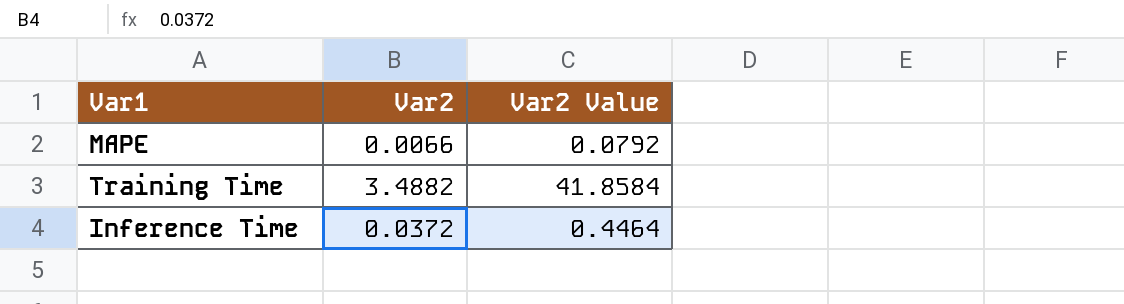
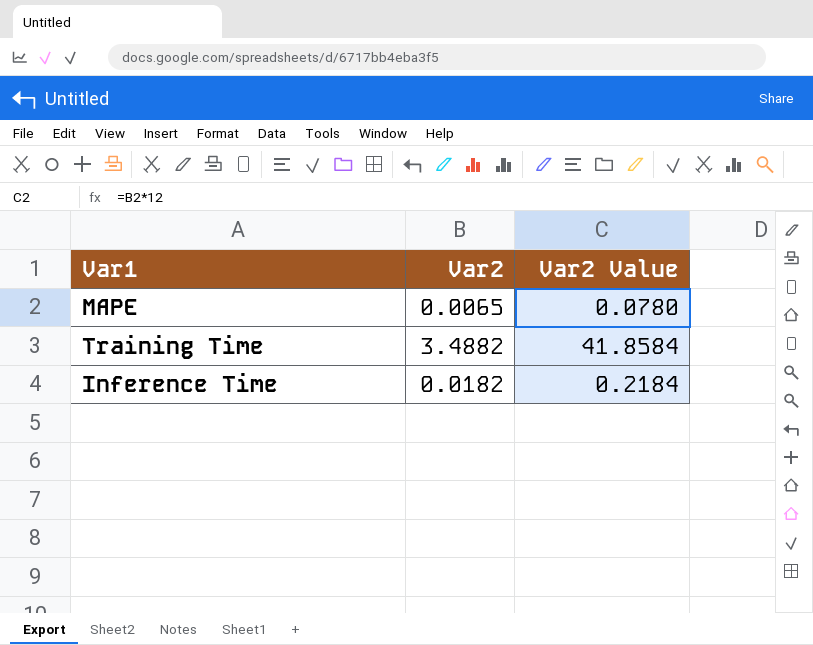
MAPE | Var2: 0.0066 -> 0.0065
MAPE | Var2 Value: 0.0792 -> 0.0780
Inference Time | Var2: 0.0372 -> 0.0182
Inference Time | Var2 Value: 0.4464 -> 0.2184

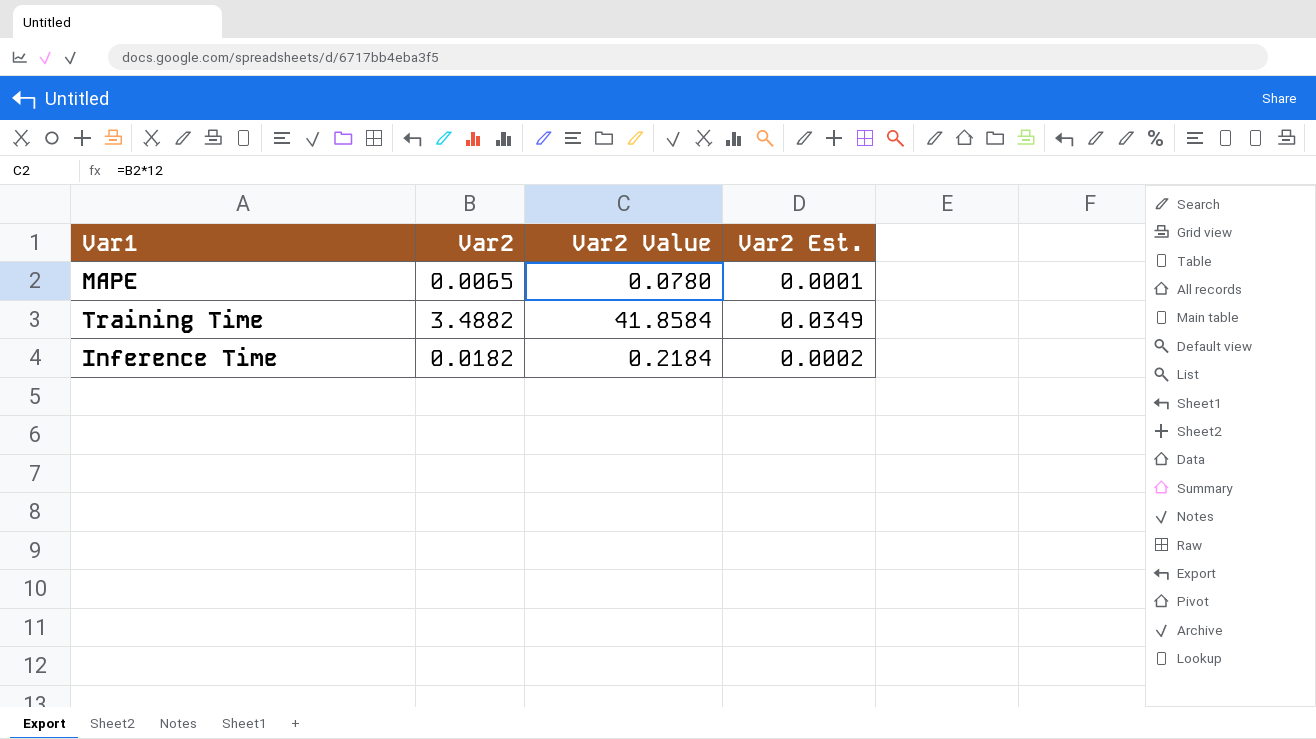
column Var2 Est. | formula: none -> [Var2] * 0.01

